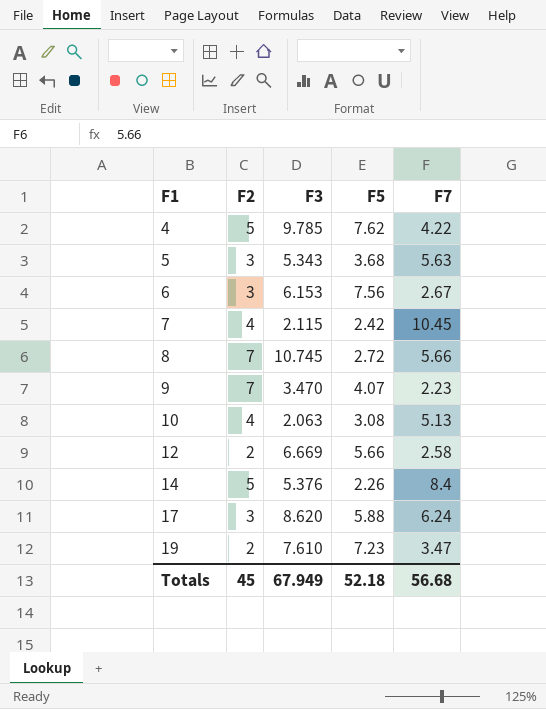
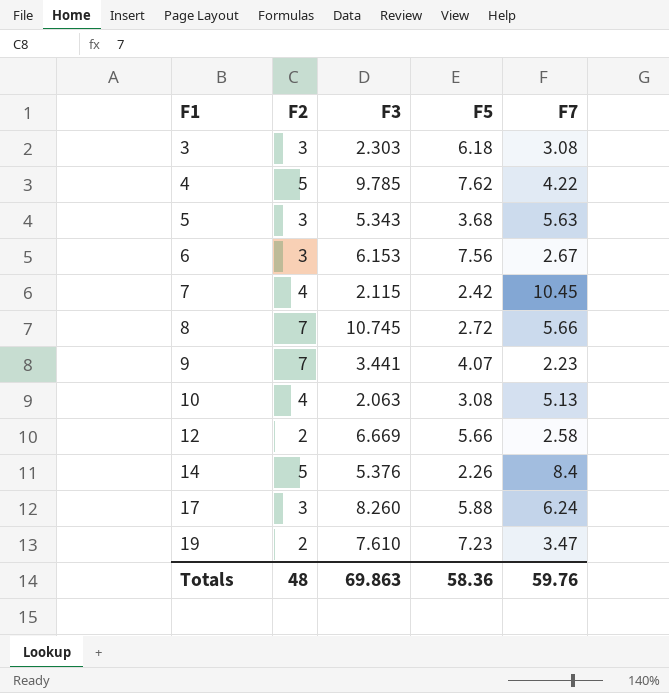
row 3: none -> 3 | 2.303 | 6.18 | 3.08
9 | F3: 3.470 -> 3.441
17 | F3: 8.620 -> 8.260
Totals | F2: 45 -> 48
Totals | F3: 67.949 -> 69.863
Totals | F5: 52.18 -> 58.36
Totals | F7: 56.68 -> 59.76

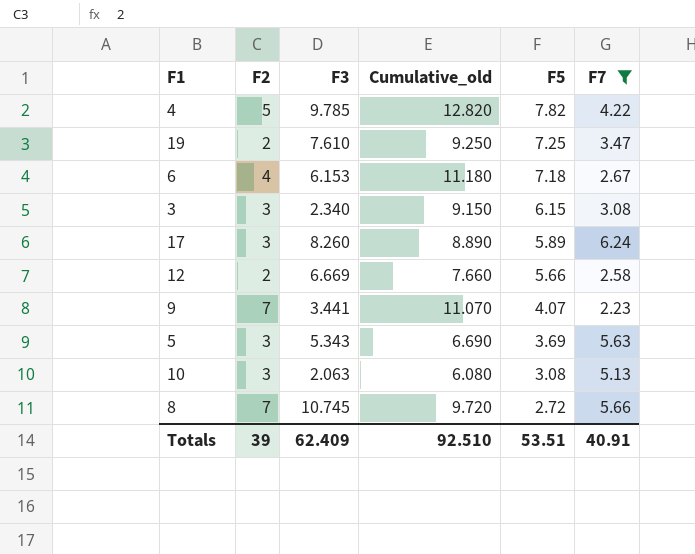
filter: none -> F7 <= 6.24
row order: F1 ascending -> F5 descending
column Cumulative_old | formula: none -> [F2] + [F5]
4 | F5: 7.62 -> 7.82
19 | F5: 7.23 -> 7.25
6 | F2: 3 -> 4
6 | F5: 7.56 -> 7.18
3 | F3: 2.303 -> 2.340
3 | F5: 6.18 -> 6.15
17 | F5: 5.88 -> 5.89
5 | F5: 3.68 -> 3.69
10 | F2: 4 -> 3
Totals | F2: 48 -> 39
Totals | F3: 69.863 -> 62.409
Totals | F5: 58.36 -> 53.51
Totals | F7: 59.76 -> 40.91

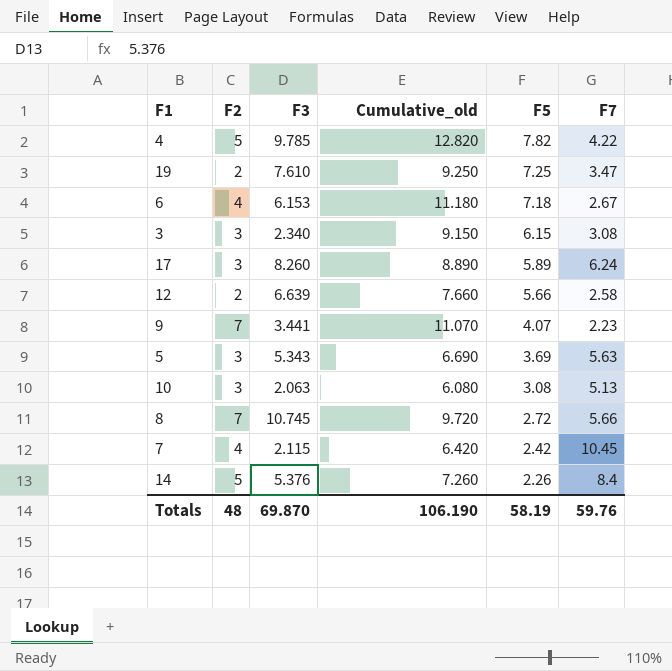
filter: F7 <= 6.24 -> none
12 | F3: 6.669 -> 6.639
Totals | F2: 39 -> 48
Totals | F3: 62.409 -> 69.870
Totals | Cumulative_old: 92.510 -> 106.190
Totals | F5: 53.51 -> 58.19
Totals | F7: 40.91 -> 59.76

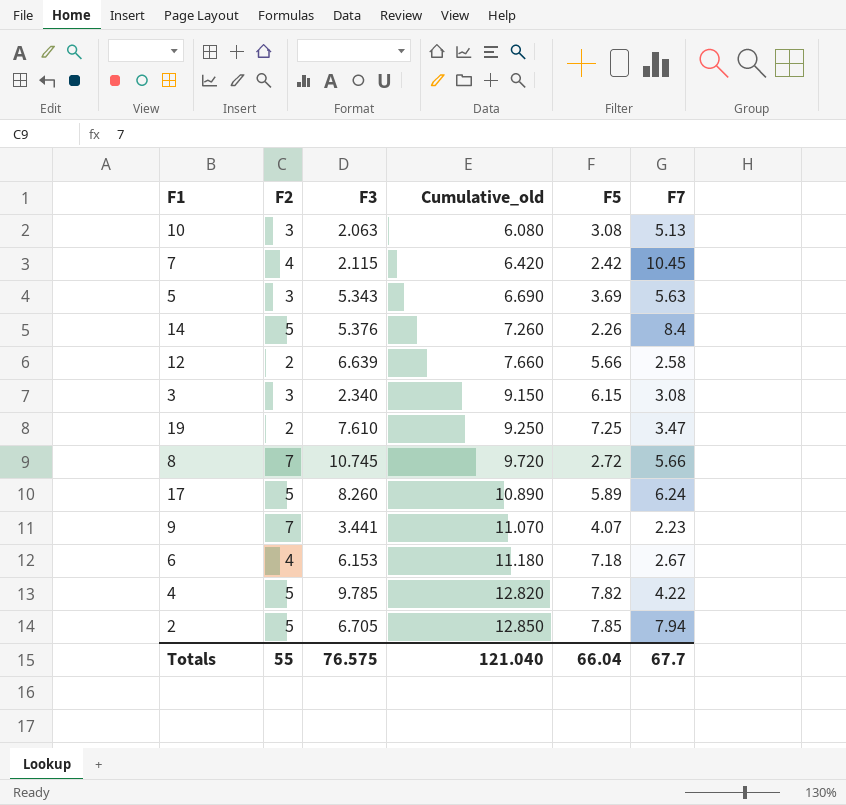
row order: F5 descending -> Cumulative_old ascending
17 | F2: 3 -> 5
17 | Cumulative_old: 8.890 -> 10.890
row 2: none -> 5 | 6.705 | 12.850 | 7.85 | 7.94
Totals | F2: 48 -> 55
Totals | F3: 69.870 -> 76.575
Totals | Cumulative_old: 106.190 -> 121.040
Totals | F5: 58.19 -> 66.04
Totals | F7: 59.76 -> 67.7

